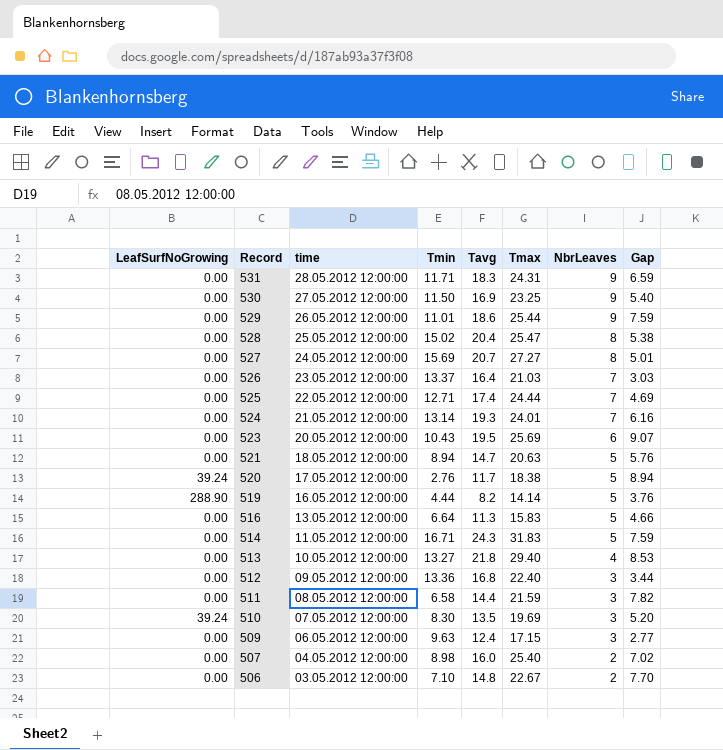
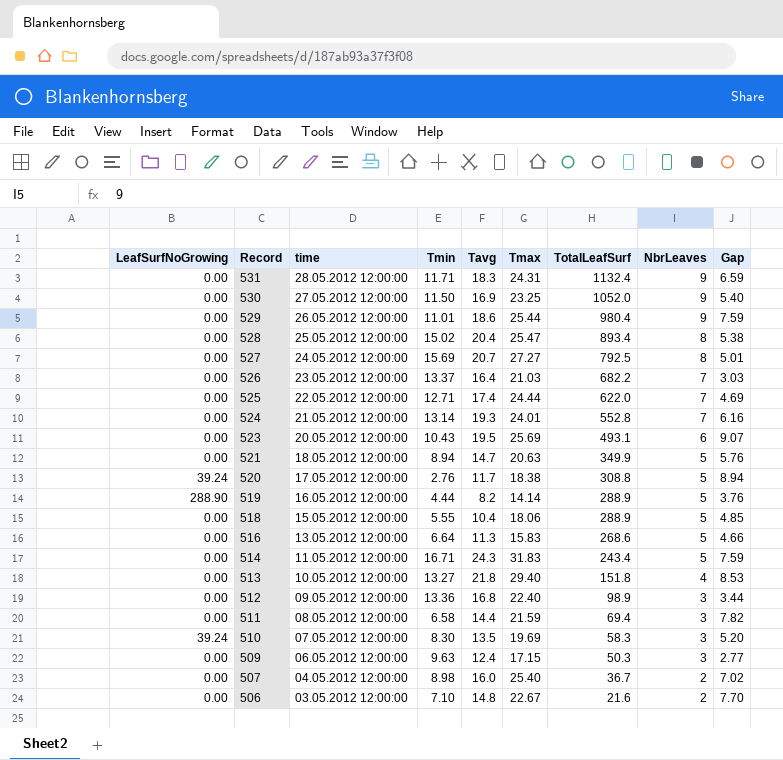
column TotalLeafSurf | position: none -> 7
row 518: none -> 0.00 | 15.05.2012 12:00:00 | 5.55 | 10.4 | 18.06 | 288.9 | 5 | 4.85

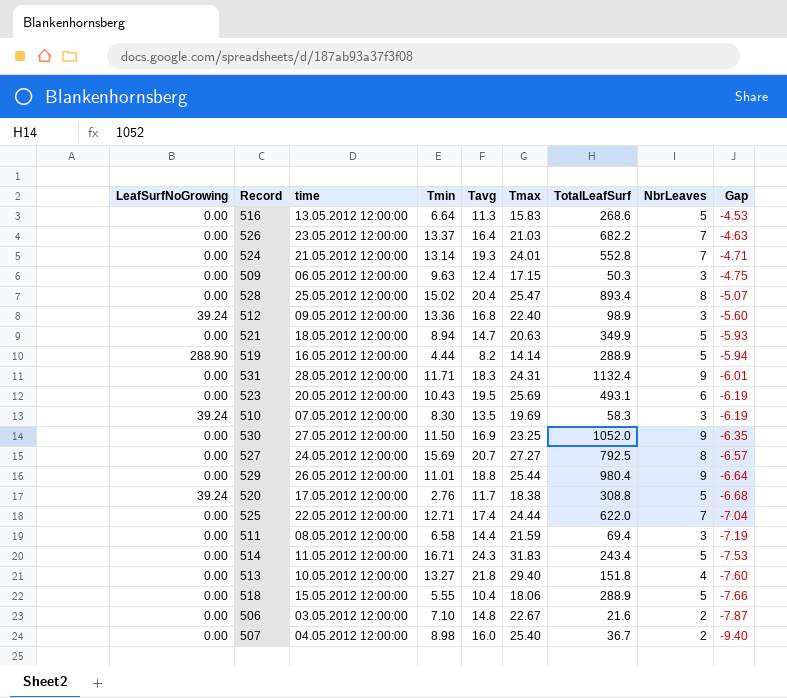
row order: Record descending -> Gap descending
column Gap | formula: [Tavg] - [Tmin] -> [Tavg] - [Tmax]
512 | LeafSurfNoGrowing: 0.00 -> 39.24
529 | Tavg: 18.6 -> 18.8

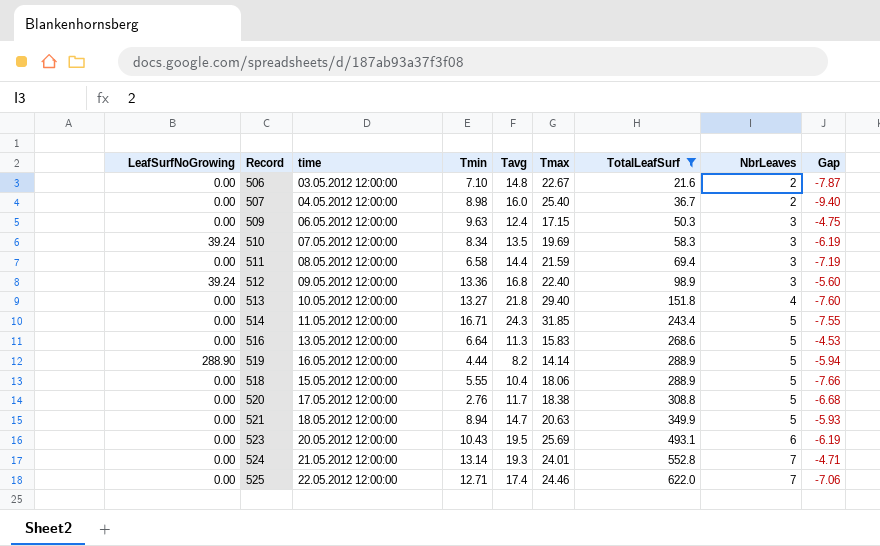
filter: none -> TotalLeafSurf <= 622.0
row order: Gap descending -> TotalLeafSurf ascending
510 | Tmin: 8.30 -> 8.34
514 | Tmax: 31.83 -> 31.85
514 | Gap: -7.53 -> -7.55
520 | LeafSurfNoGrowing: 39.24 -> 0.00
525 | Tmax: 24.44 -> 24.46
525 | Gap: -7.04 -> -7.06

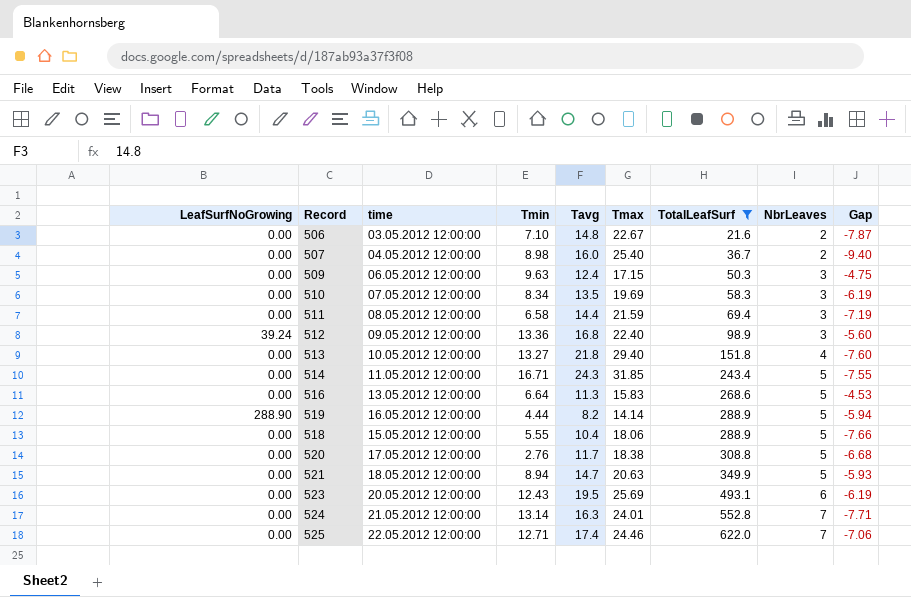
510 | LeafSurfNoGrowing: 39.24 -> 0.00
523 | Tmin: 10.43 -> 12.43
524 | Tavg: 19.3 -> 16.3
524 | Gap: -4.71 -> -7.71

